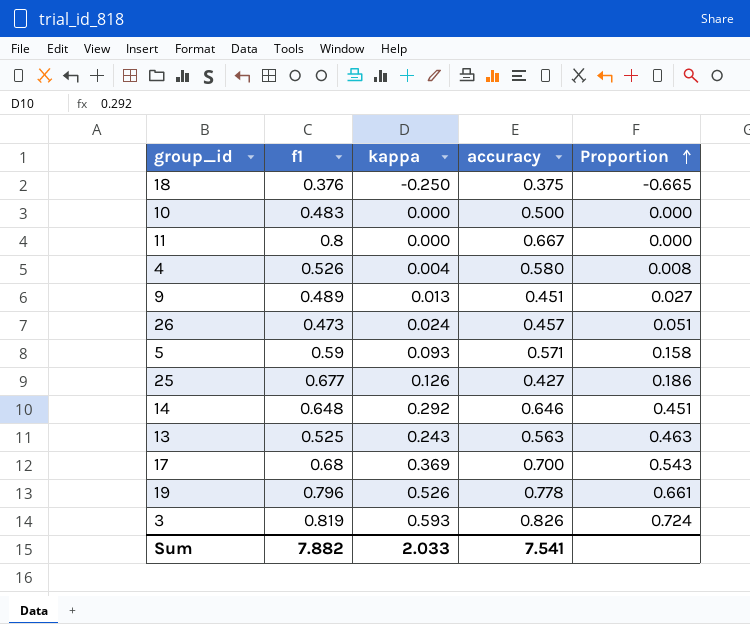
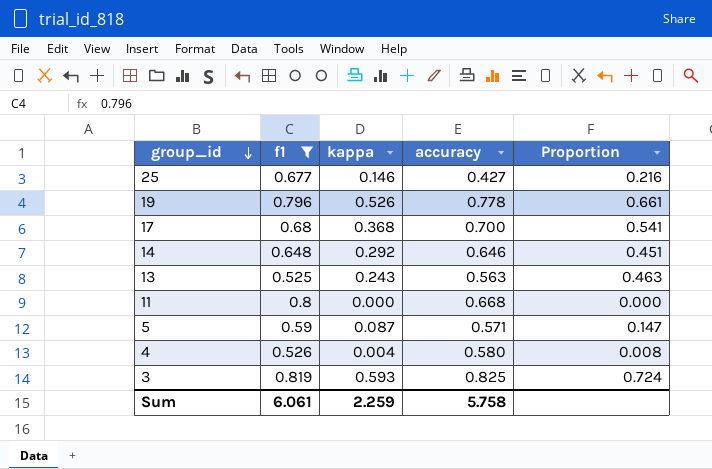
filter: none -> f1 >= 0.525
row order: Proportion ascending -> group_id descending
25 | kappa: 0.126 -> 0.146
25 | Proportion: 0.186 -> 0.216
17 | kappa: 0.369 -> 0.368
17 | Proportion: 0.543 -> 0.541
11 | accuracy: 0.667 -> 0.668
5 | kappa: 0.093 -> 0.087
5 | Proportion: 0.158 -> 0.147
3 | accuracy: 0.826 -> 0.825
Sum | f1: 7.882 -> 6.061
Sum | kappa: 2.033 -> 2.259
Sum | accuracy: 7.541 -> 5.758

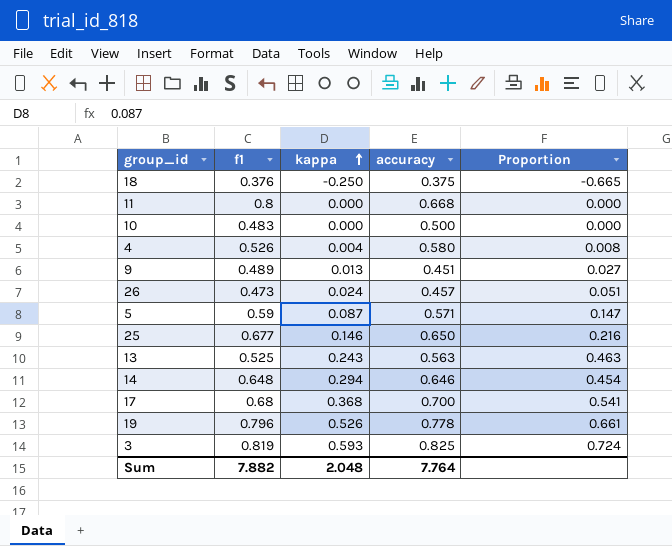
filter: f1 >= 0.525 -> none
row order: group_id descending -> kappa ascending
25 | accuracy: 0.427 -> 0.650
14 | kappa: 0.292 -> 0.294
14 | Proportion: 0.451 -> 0.454
Sum | f1: 6.061 -> 7.882
Sum | kappa: 2.259 -> 2.048
Sum | accuracy: 5.758 -> 7.764

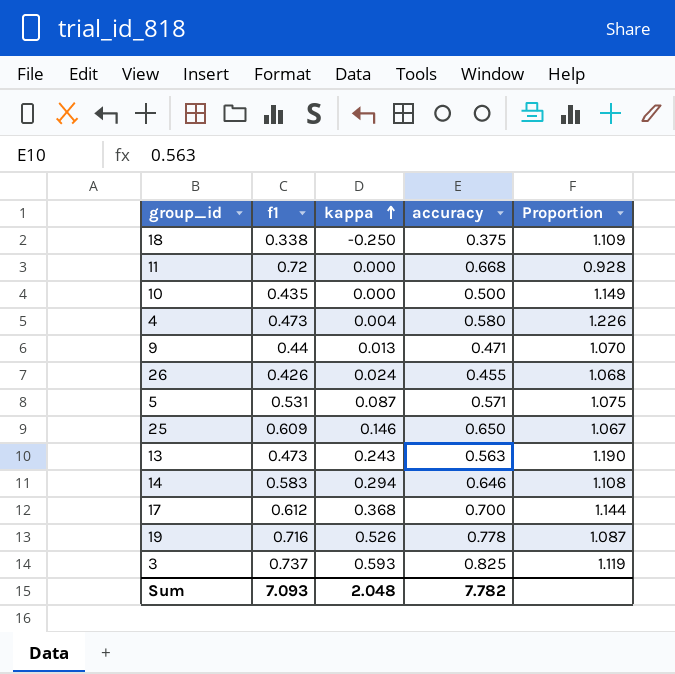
column Proportion | formula: [kappa] / [f1] -> [accuracy] / [f1]
18 | f1: 0.376 -> 0.338
11 | f1: 0.8 -> 0.72
10 | f1: 0.483 -> 0.435
4 | f1: 0.526 -> 0.473
9 | f1: 0.489 -> 0.44
9 | accuracy: 0.451 -> 0.471
26 | f1: 0.473 -> 0.426
26 | accuracy: 0.457 -> 0.455
5 | f1: 0.59 -> 0.531
25 | f1: 0.677 -> 0.609
13 | f1: 0.525 -> 0.473
14 | f1: 0.648 -> 0.583
17 | f1: 0.68 -> 0.612
19 | f1: 0.796 -> 0.716
3 | f1: 0.819 -> 0.737
Sum | f1: 7.882 -> 7.093
Sum | accuracy: 7.764 -> 7.782

